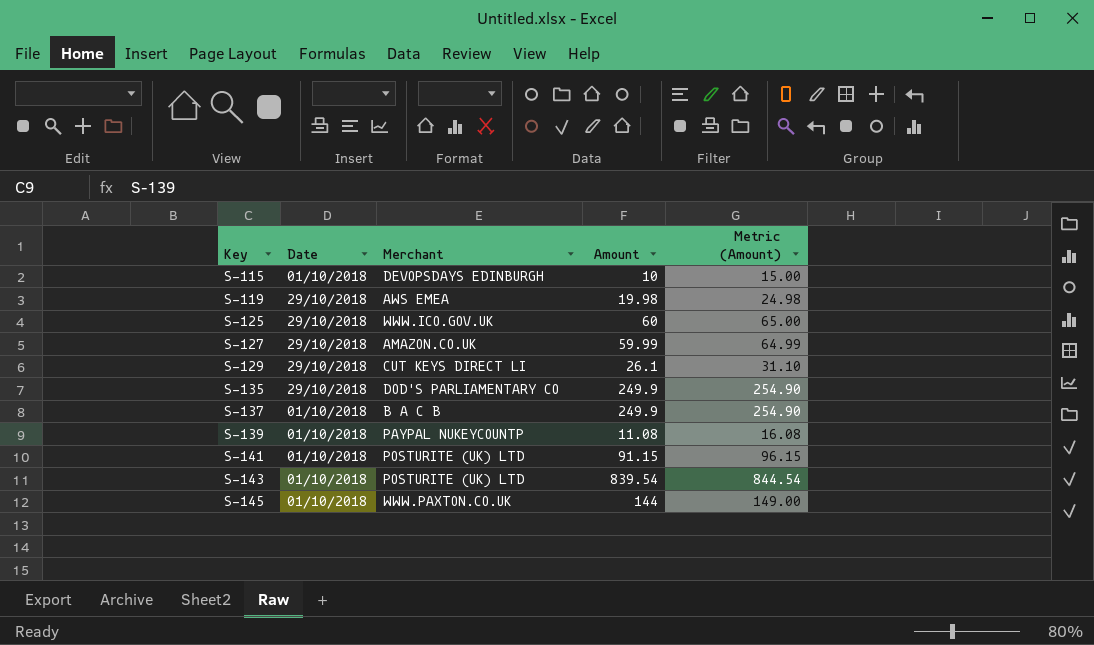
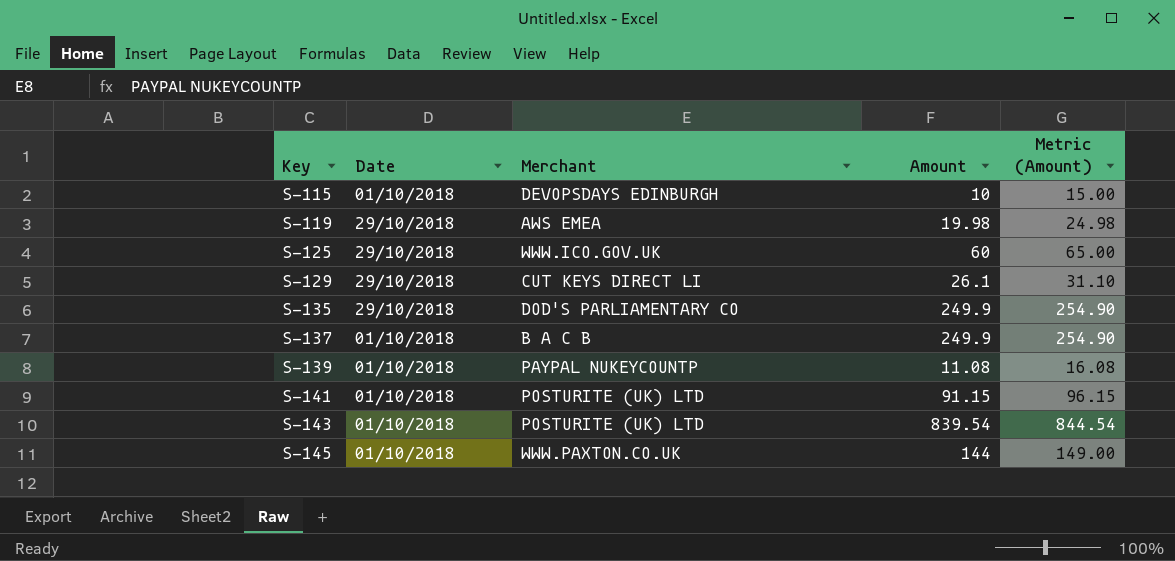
row S-127: 29/10/2018 | AMAZON.CO.UK | 59.99 | 64.99 -> none

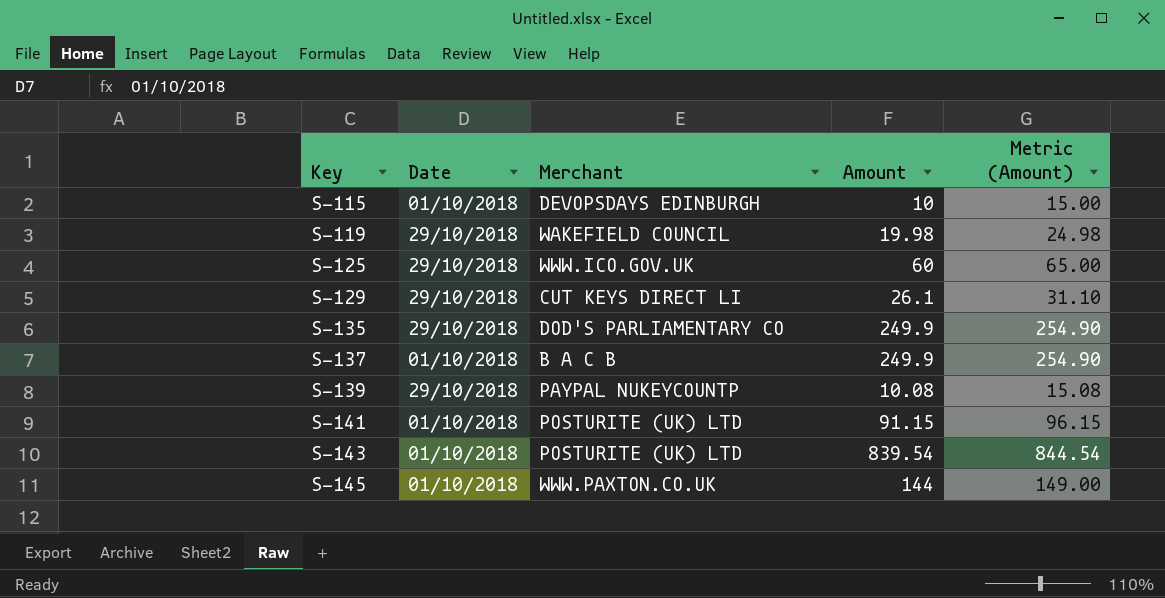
S-119 | Merchant: AWS EMEA -> WAKEFIELD COUNCIL
S-139 | Date: 01/10/2018 -> 29/10/2018
S-139 | Amount: 11.08 -> 10.08
S-139 | Metric (Amount): 16.08 -> 15.08

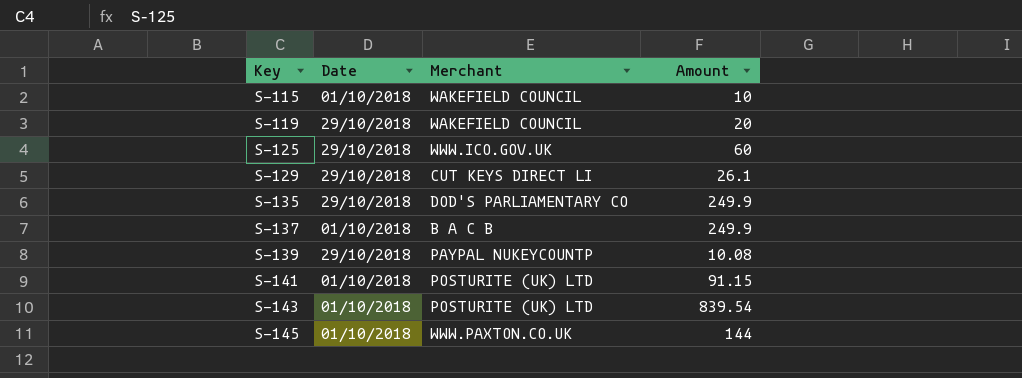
column Metric (Amount) | formula: [Amount] + 5 -> none
S-115 | Merchant: DEVOPSDAYS EDINBURGH -> WAKEFIELD COUNCIL
S-119 | Amount: 19.98 -> 20

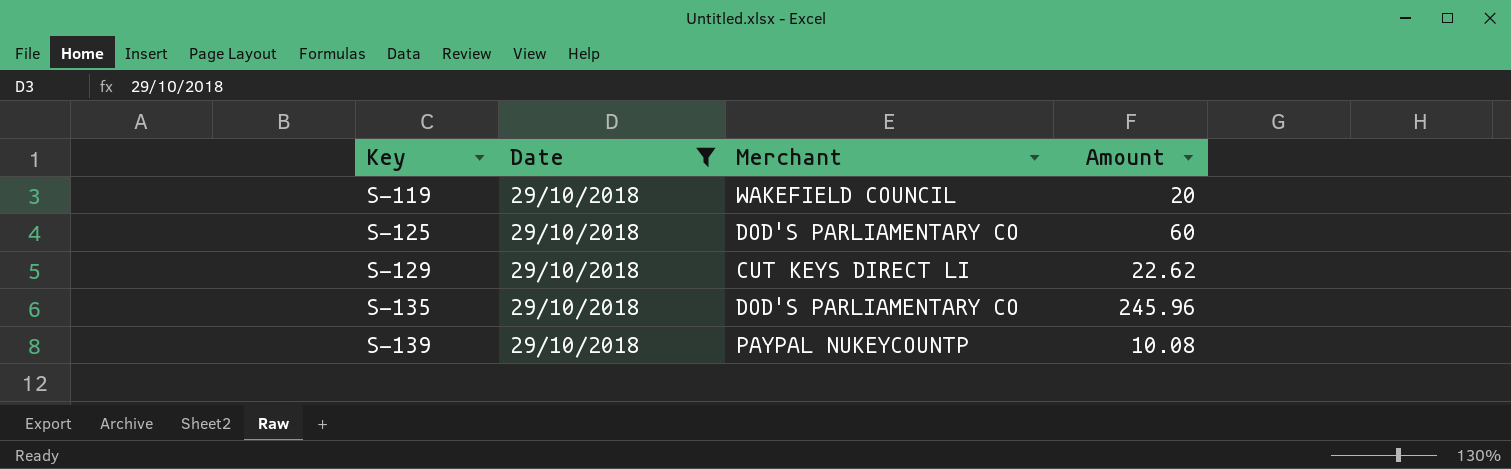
filter: none -> Date = 29/10/2018
S-125 | Merchant: WWW.ICO.GOV.UK -> DOD'S PARLIAMENTARY CO
S-129 | Amount: 26.1 -> 22.62
S-135 | Amount: 249.9 -> 245.96

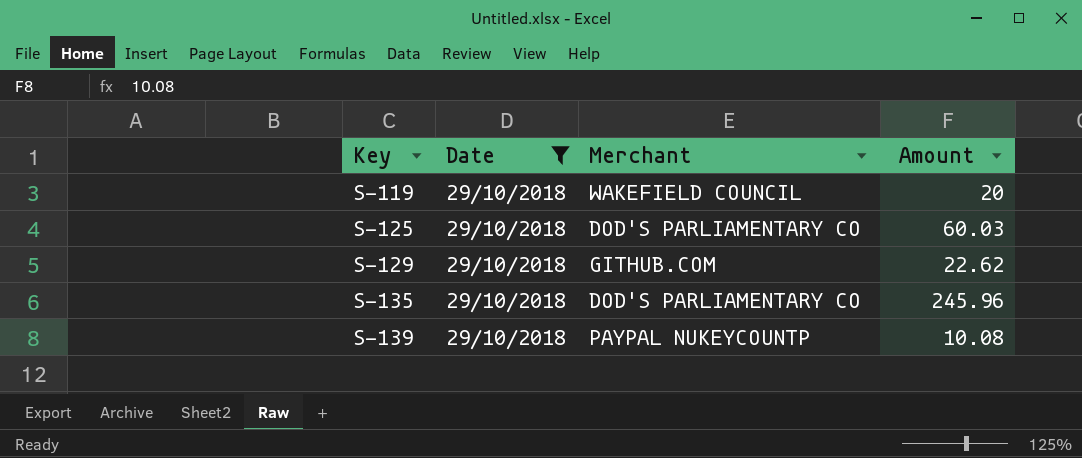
S-125 | Amount: 60 -> 60.03
S-129 | Merchant: CUT KEYS DIRECT LI -> GITHUB.COM

